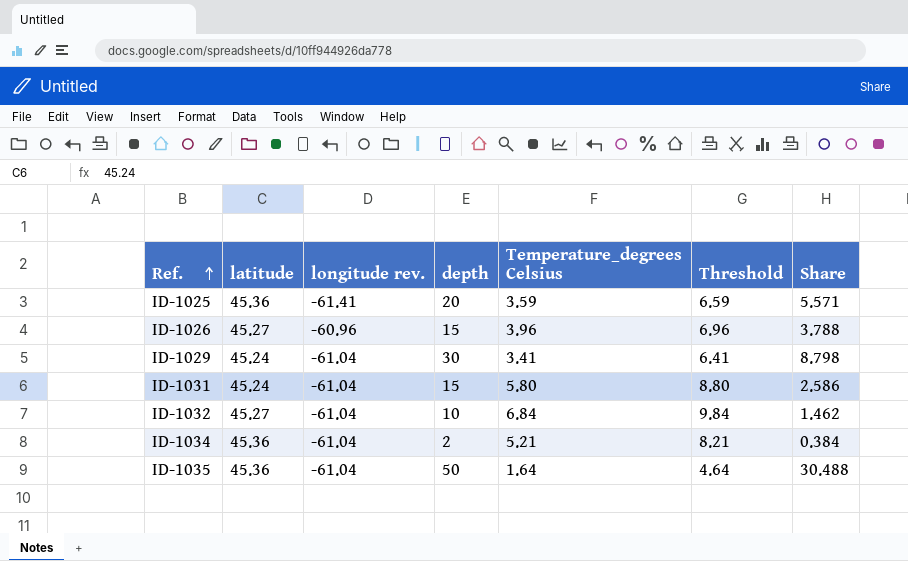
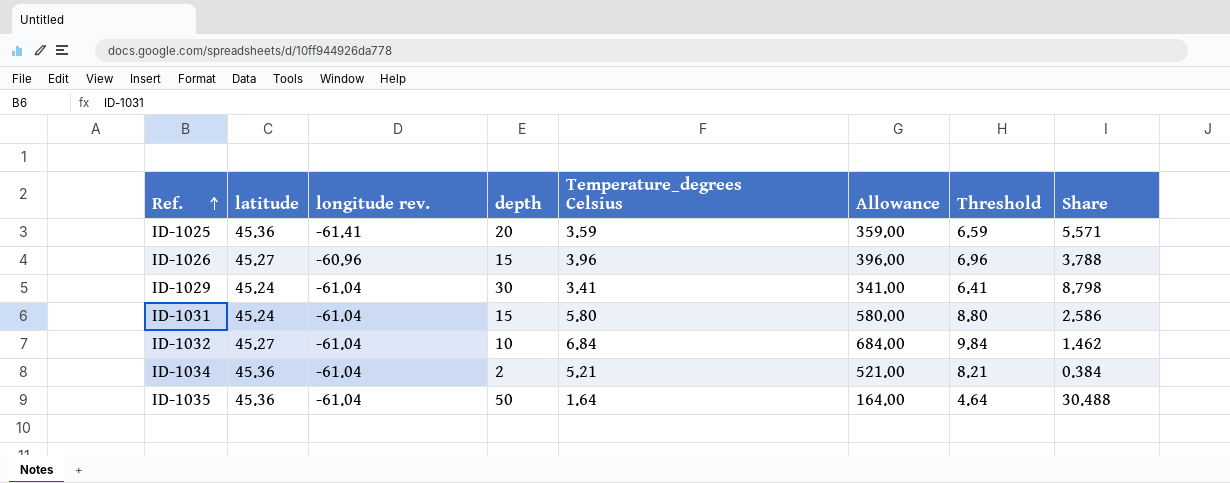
column Allowance | formula: none -> [Temperature_degrees Celsius] * 100

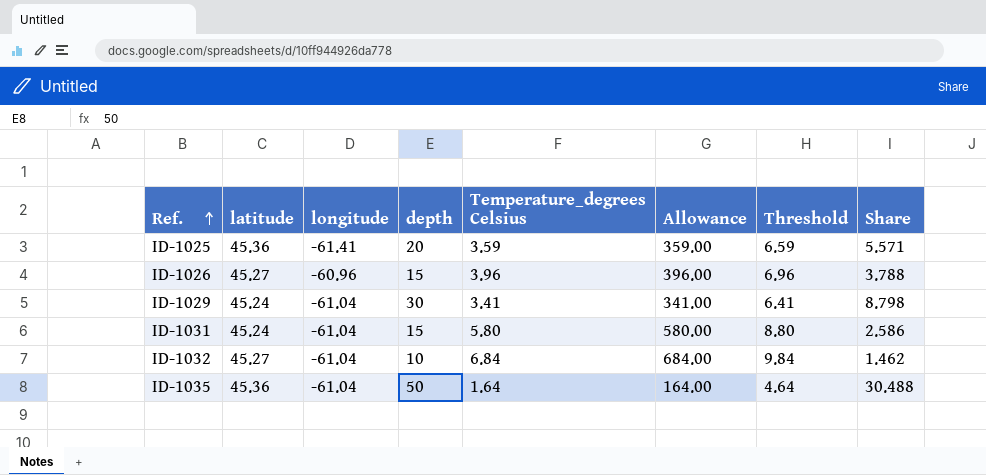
column name: longitude rev. -> longitude
row ID-1034: 45.36 | -61.04 | 2 | 5.21 | 521.00 | 8.21 | 0.384 -> none

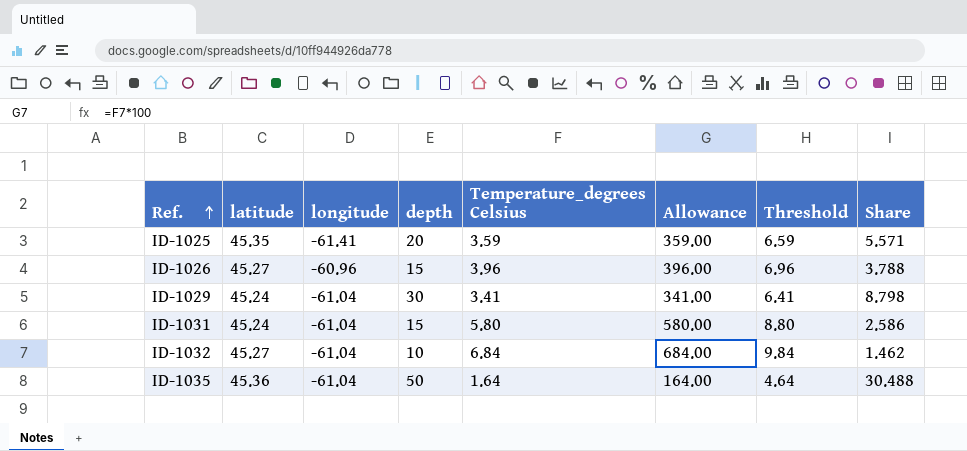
ID-1025 | latitude: 45.36 -> 45.35

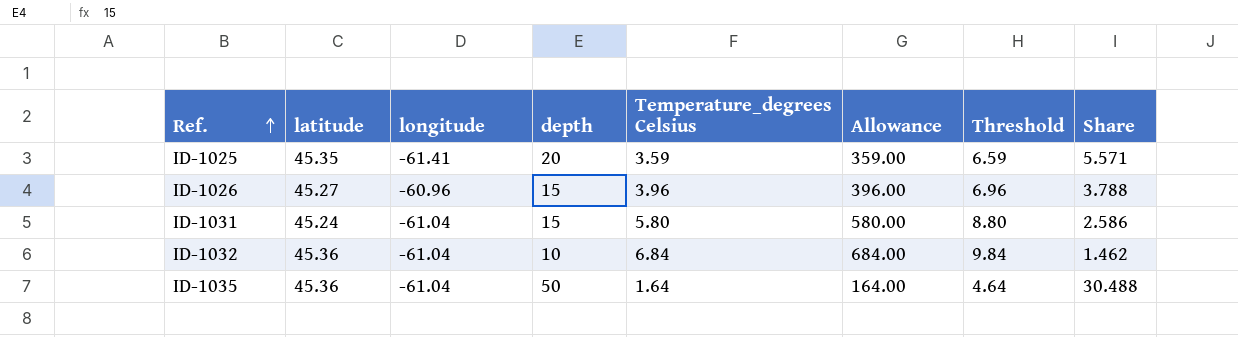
row ID-1029: 45.24 | -61.04 | 30 | 3.41 | 341.00 | 6.41 | 8.798 -> none
ID-1032 | latitude: 45.27 -> 45.36

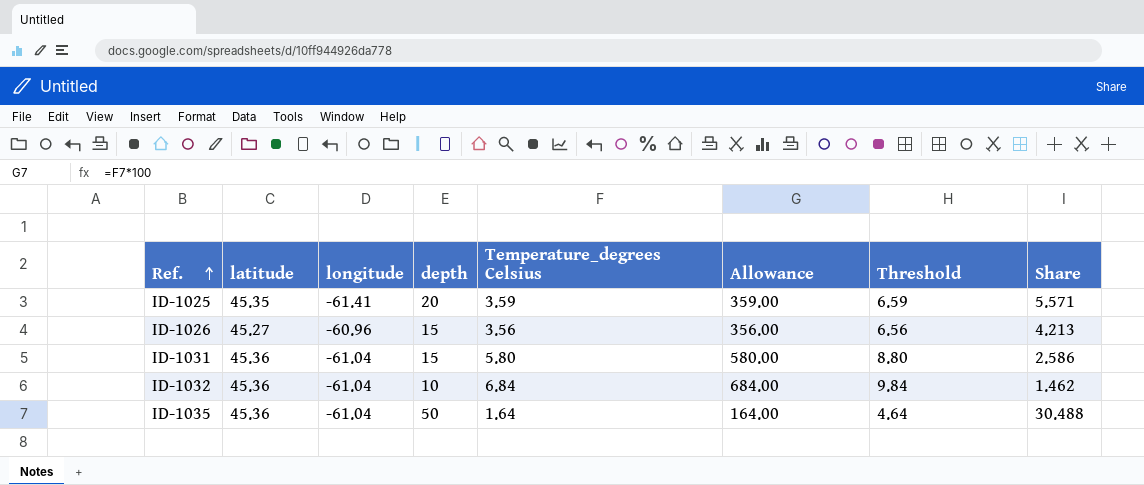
ID-1026 | Temperature_degrees Celsius: 3.96 -> 3.56
ID-1026 | Allowance: 396.00 -> 356.00
ID-1026 | Threshold: 6.96 -> 6.56
ID-1026 | Share: 3.788 -> 4.213
ID-1031 | latitude: 45.24 -> 45.36

